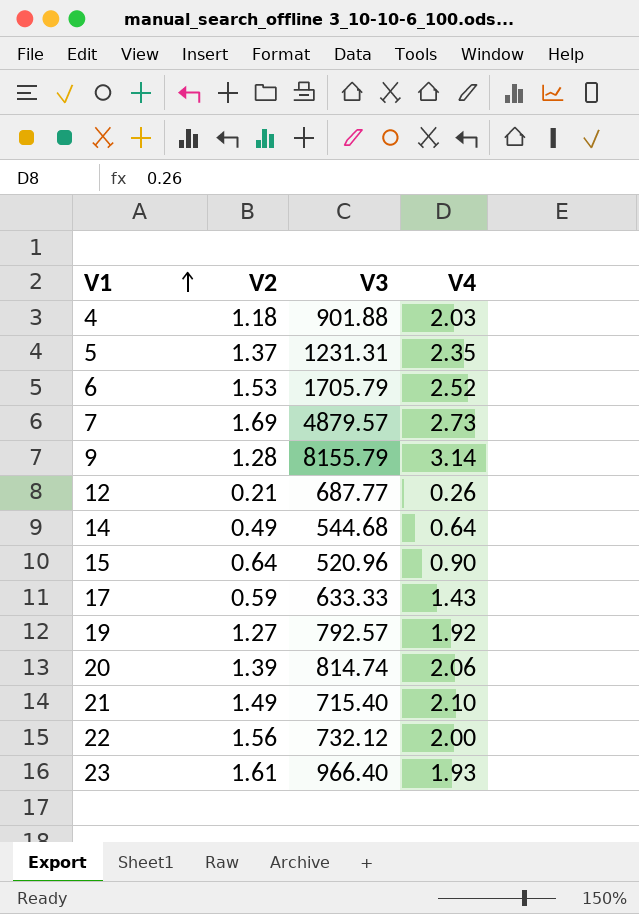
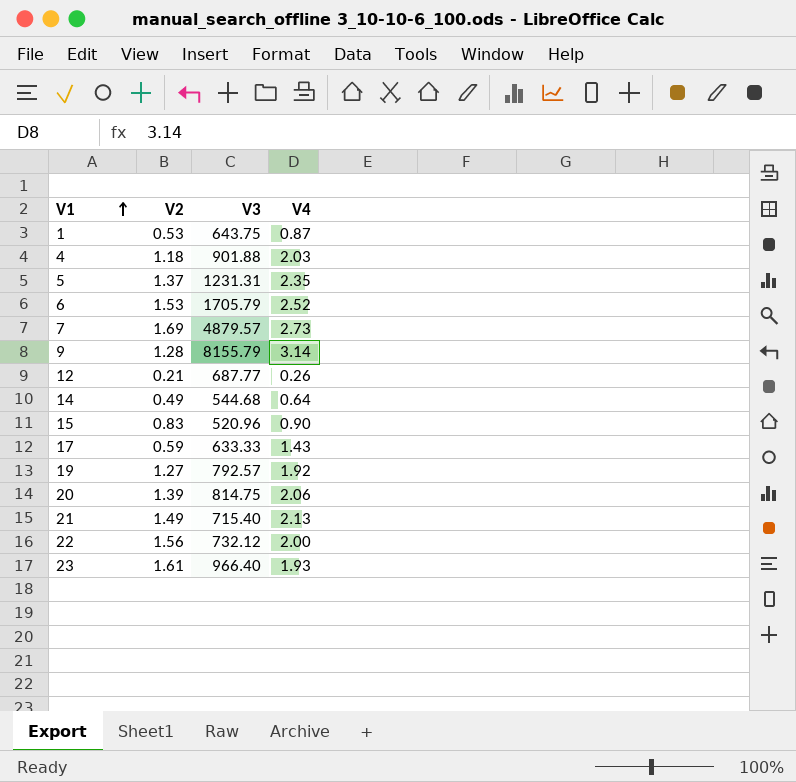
row 1: none -> 0.53 | 643.75 | 0.87
15 | V2: 0.64 -> 0.83
20 | V3: 814.74 -> 814.75
21 | V4: 2.10 -> 2.13

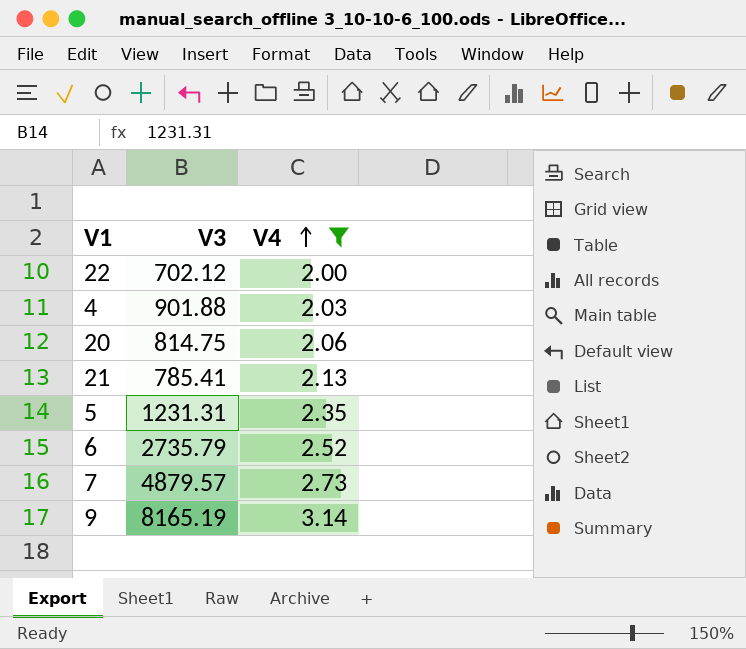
filter: none -> V4 >= 2.00
row order: V1 ascending -> V4 ascending
column V2 | position: 2 -> none
22 | V3: 732.12 -> 702.12
21 | V3: 715.40 -> 785.41
6 | V3: 1705.79 -> 2735.79
9 | V3: 8155.79 -> 8165.19

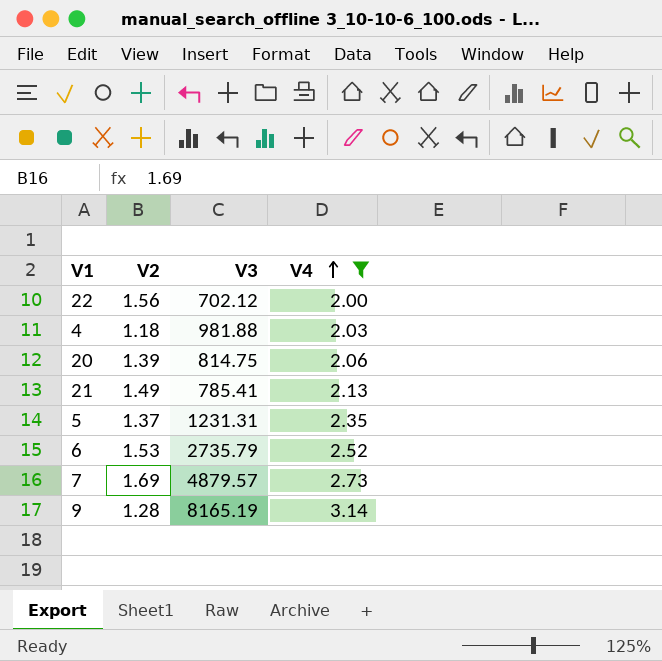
column V2 | position: none -> 2
4 | V3: 901.88 -> 981.88

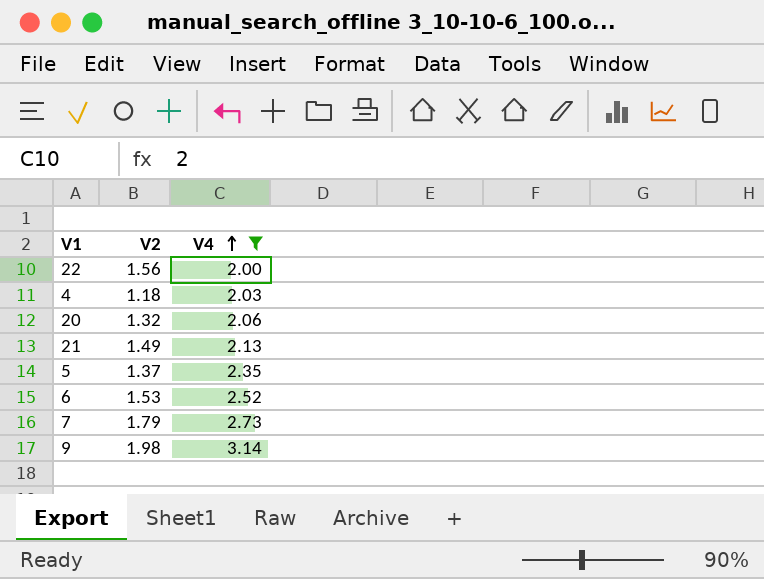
column V3 | position: 3 -> none
20 | V2: 1.39 -> 1.32
7 | V2: 1.69 -> 1.79
9 | V2: 1.28 -> 1.98

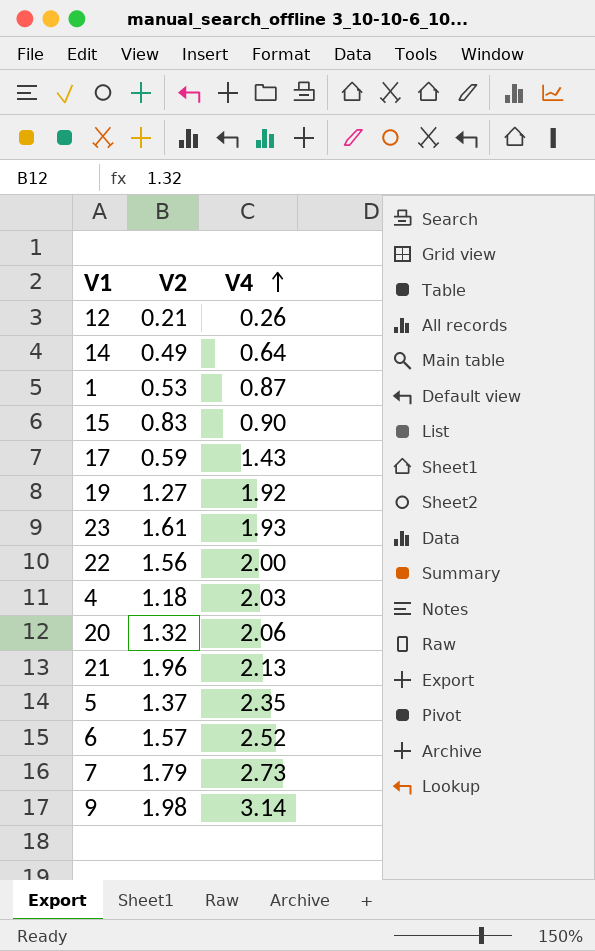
filter: V4 >= 2.00 -> none
21 | V2: 1.49 -> 1.96
6 | V2: 1.53 -> 1.57

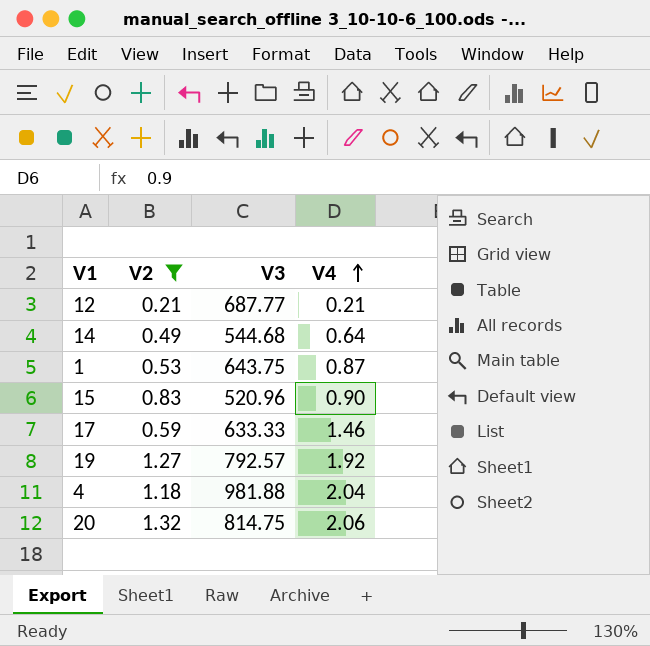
filter: none -> V2 <= 1.32
column V3 | position: none -> 3
12 | V4: 0.26 -> 0.21
17 | V4: 1.43 -> 1.46
4 | V4: 2.03 -> 2.04

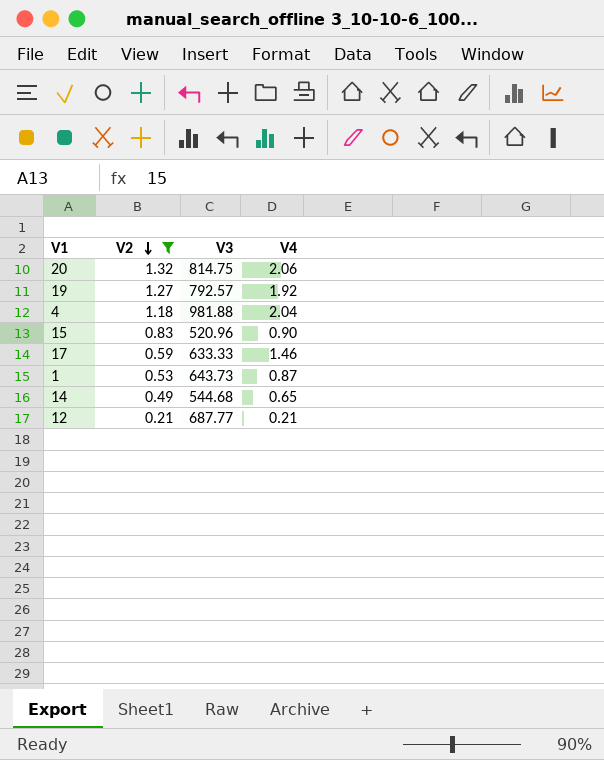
row order: V4 ascending -> V2 descending
1 | V3: 643.75 -> 643.73
14 | V4: 0.64 -> 0.65

